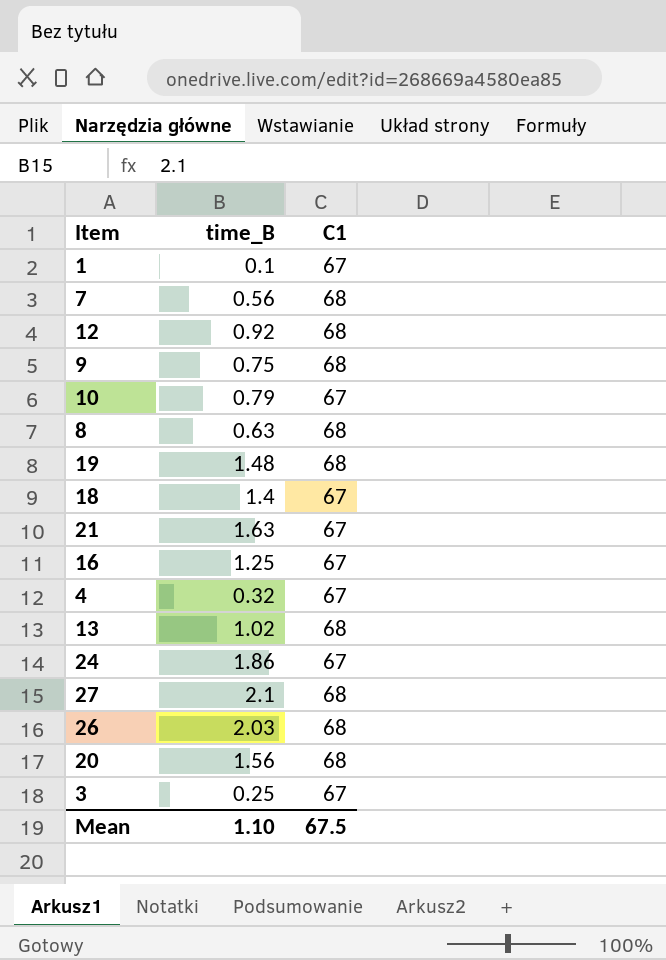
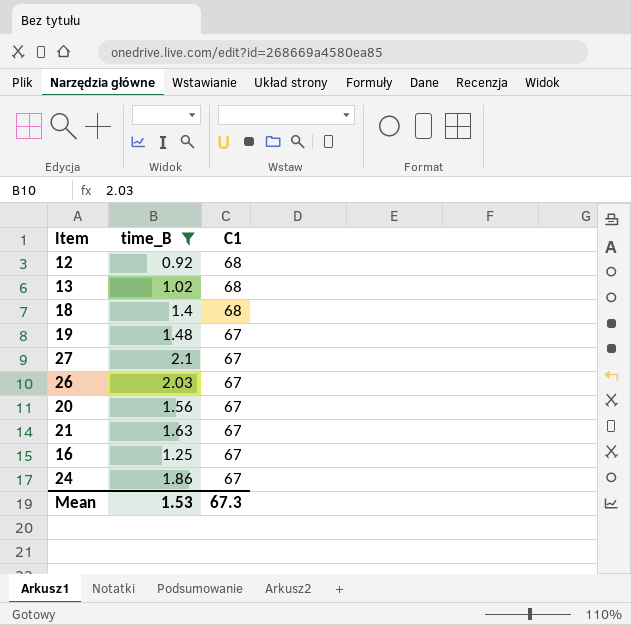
filter: none -> time_B >= 0.92
row order: none -> C1 descending
18 | C1: 67 -> 68
19 | C1: 68 -> 67
27 | C1: 68 -> 67
26 | C1: 68 -> 67
20 | C1: 68 -> 67
Mean | time_B: 1.10 -> 1.53
Mean | C1: 67.5 -> 67.3

